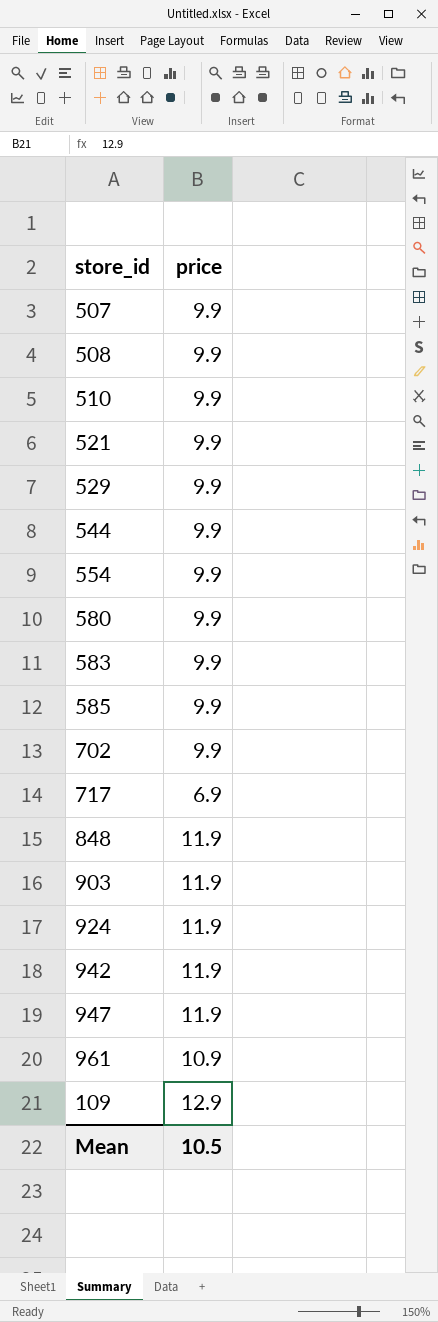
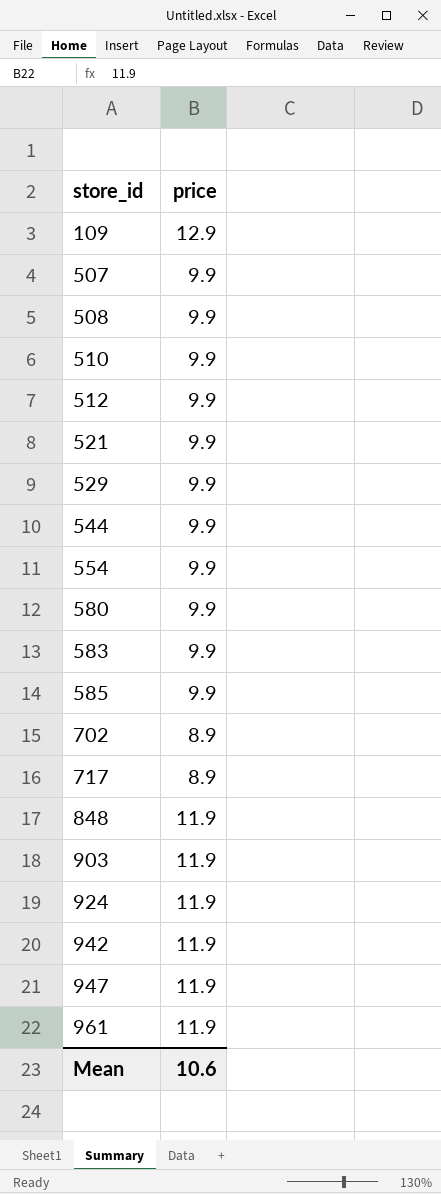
row order: none -> store_id ascending
row 512: none -> 9.9
702 | price: 9.9 -> 8.9
717 | price: 6.9 -> 8.9
961 | price: 10.9 -> 11.9
Mean | price: 10.5 -> 10.6

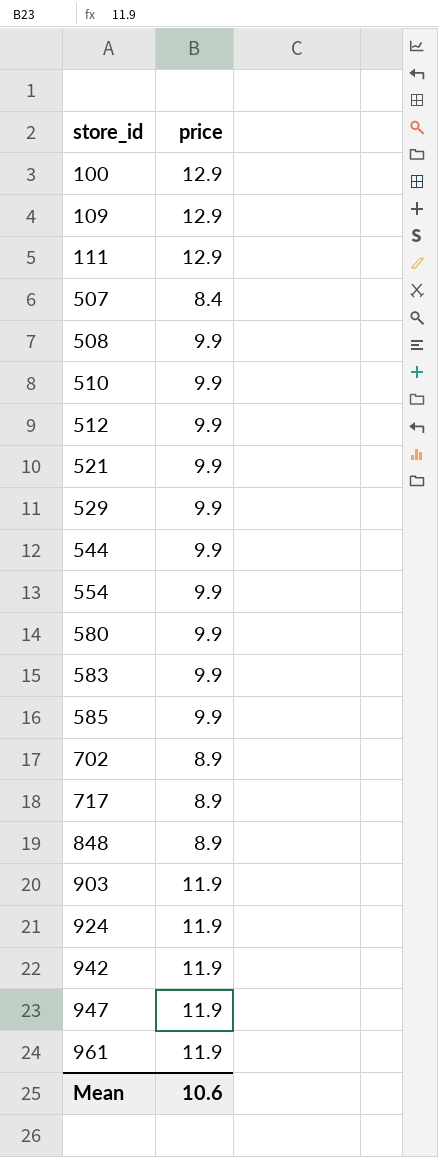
row 100: none -> 12.9
row 111: none -> 12.9
507 | price: 9.9 -> 8.4
848 | price: 11.9 -> 8.9

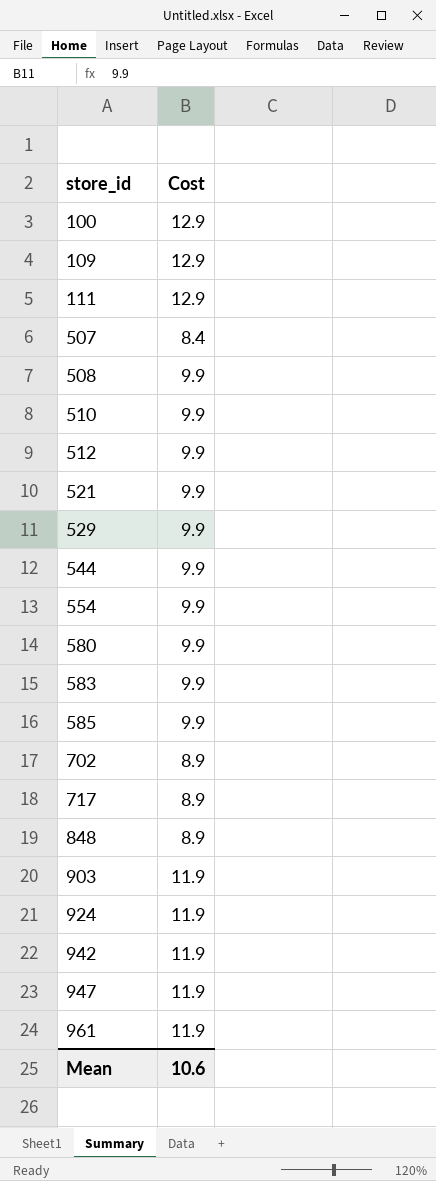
column name: price -> Cost

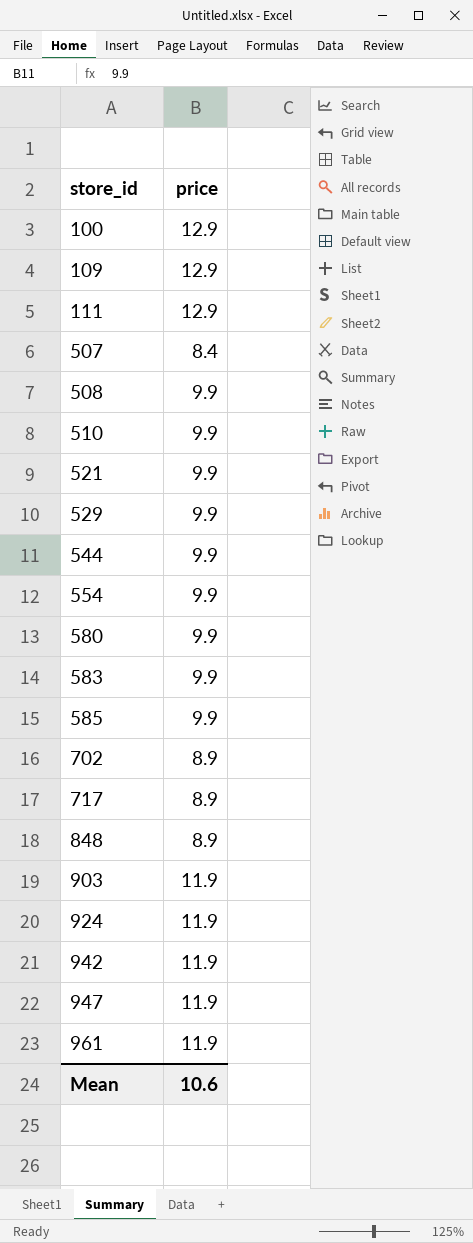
column name: Cost -> price
row 512: 9.9 -> none

